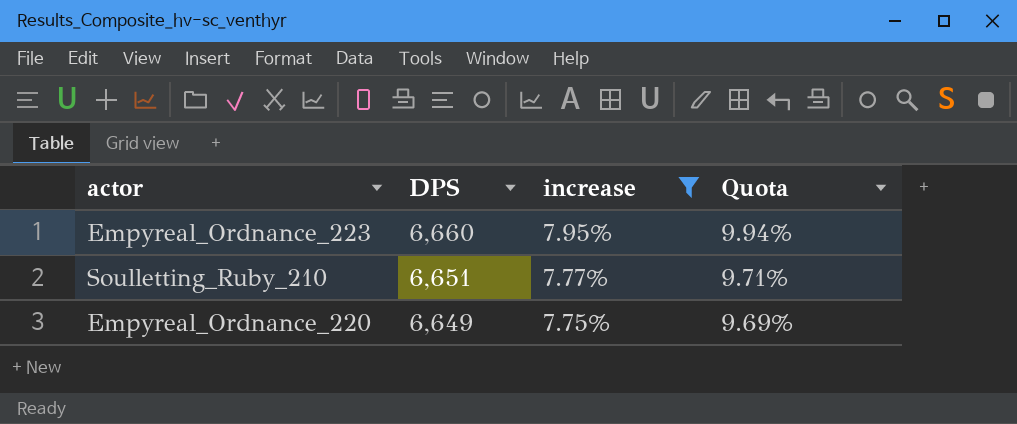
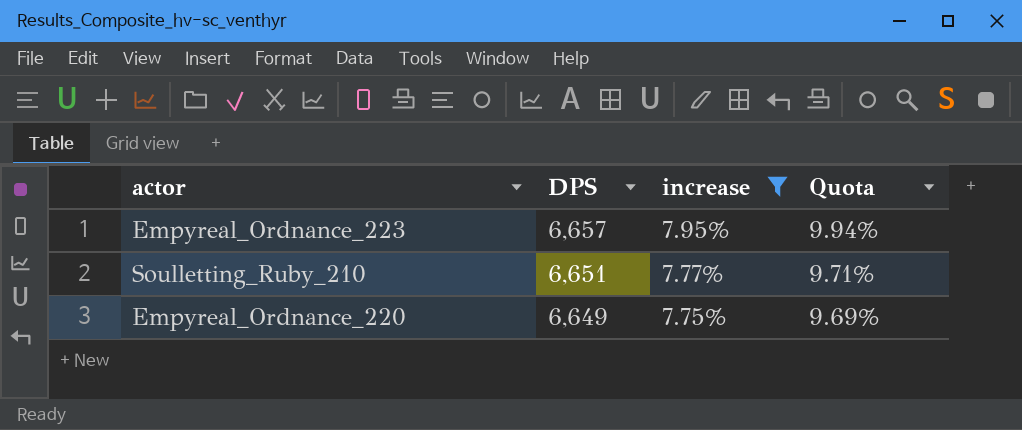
Empyreal_Ordnance_223 | DPS: 6,660 -> 6,657

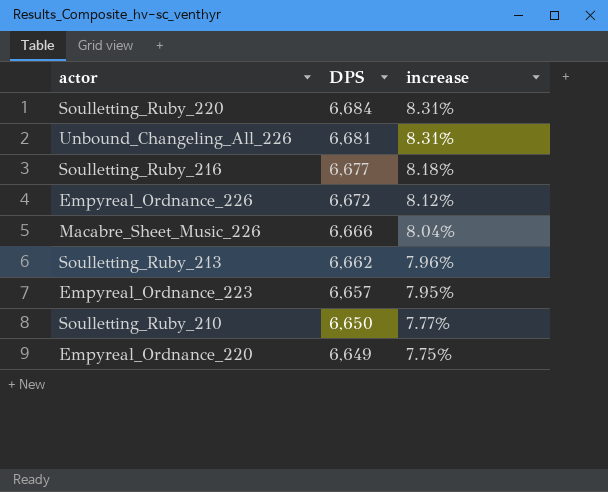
filter: increase <= 7.95% -> none
column Quota | formula: [increase] * 1.25 -> none
Soulletting_Ruby_210 | DPS: 6,651 -> 6,650

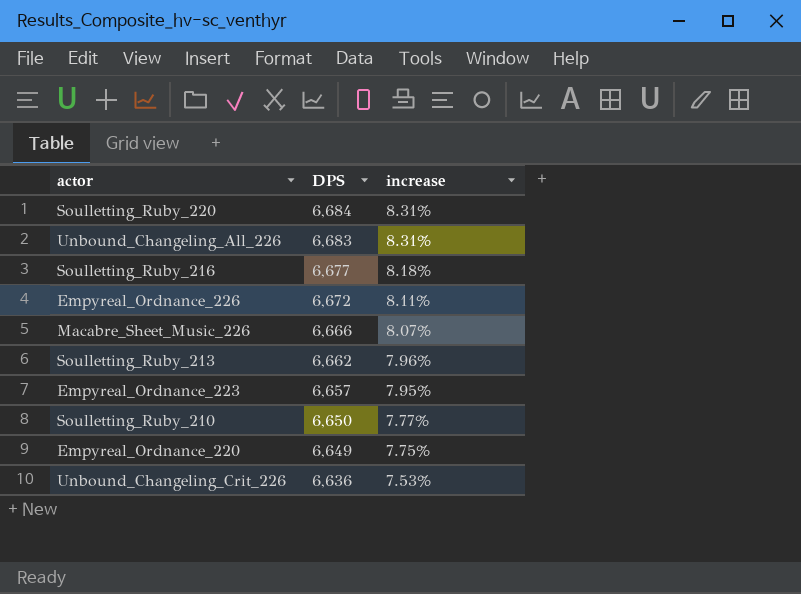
Unbound_Changeling_All_226 | DPS: 6,681 -> 6,683
Empyreal_Ordnance_226 | increase: 8.12% -> 8.11%
Macabre_Sheet_Music_226 | increase: 8.04% -> 8.07%
row Unbound_Changeling_Crit_226: none -> 6,636 | 7.53%

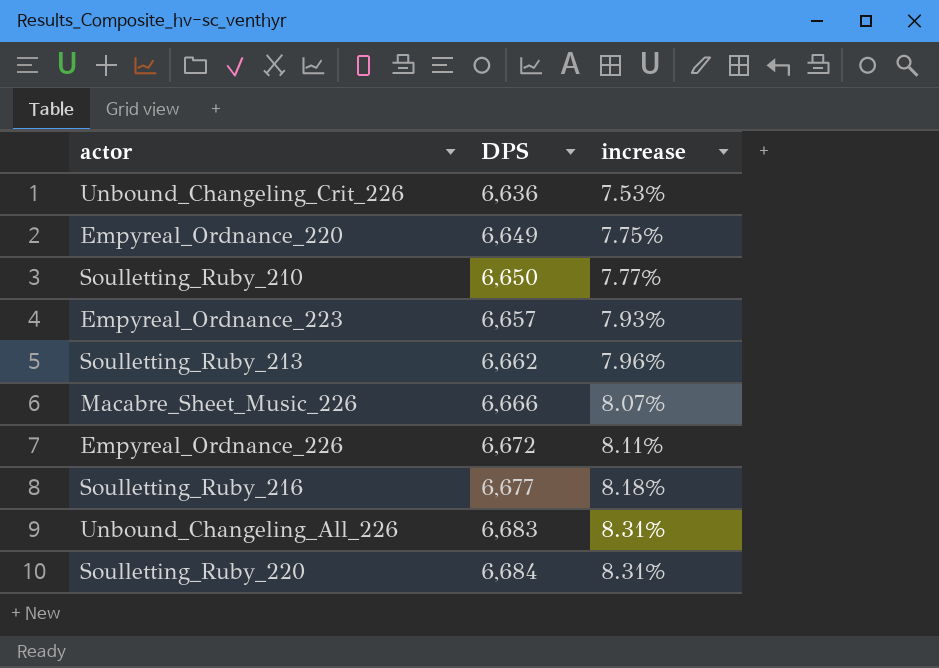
row order: DPS descending -> DPS ascending
Empyreal_Ordnance_223 | increase: 7.95% -> 7.93%

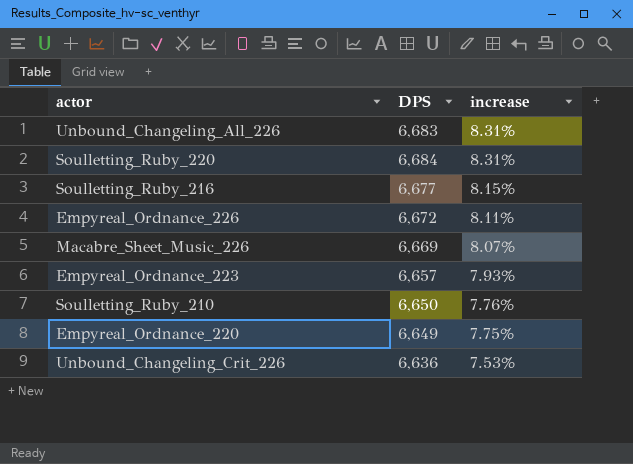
row order: DPS ascending -> increase descending
row Soulletting_Ruby_213: 6,662 | 7.96% -> none
Soulletting_Ruby_216 | increase: 8.18% -> 8.15%
Macabre_Sheet_Music_226 | DPS: 6,666 -> 6,669
Soulletting_Ruby_210 | increase: 7.77% -> 7.76%

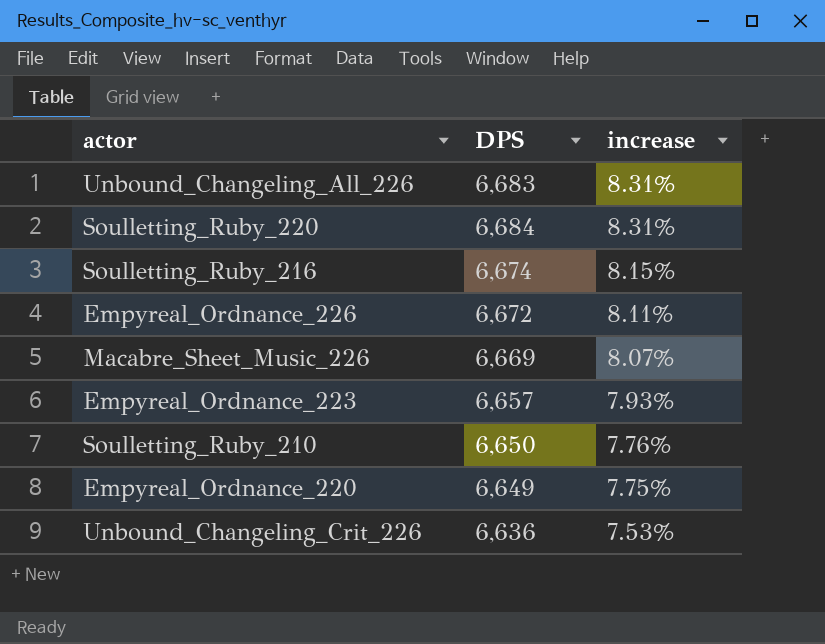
Soulletting_Ruby_216 | DPS: 6,677 -> 6,674

